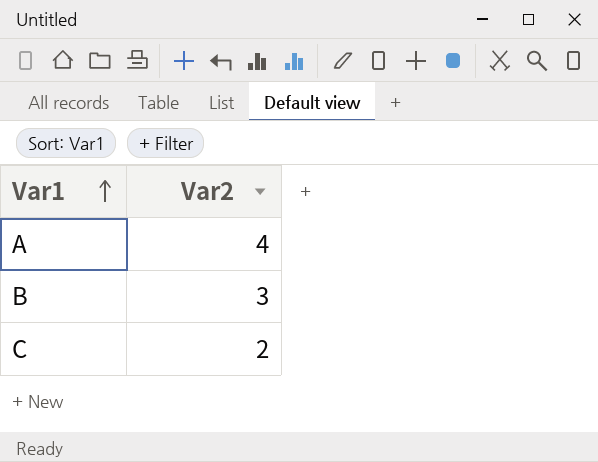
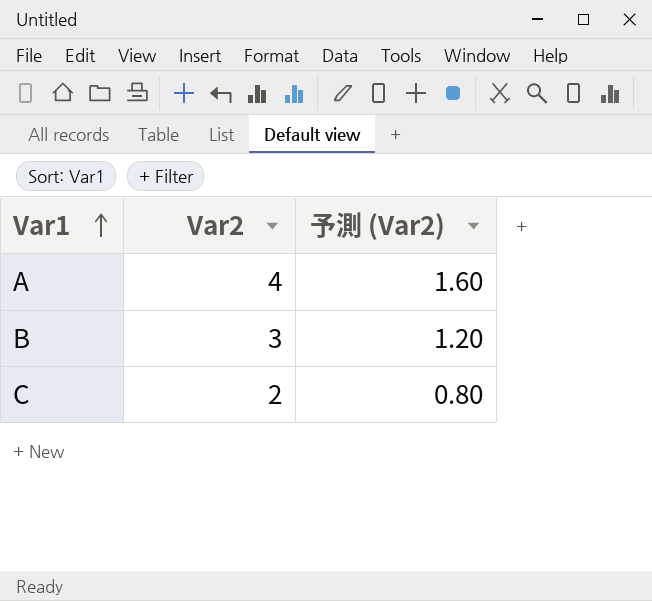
column 予測 (Var2) | formula: none -> [Var2] * 0.4

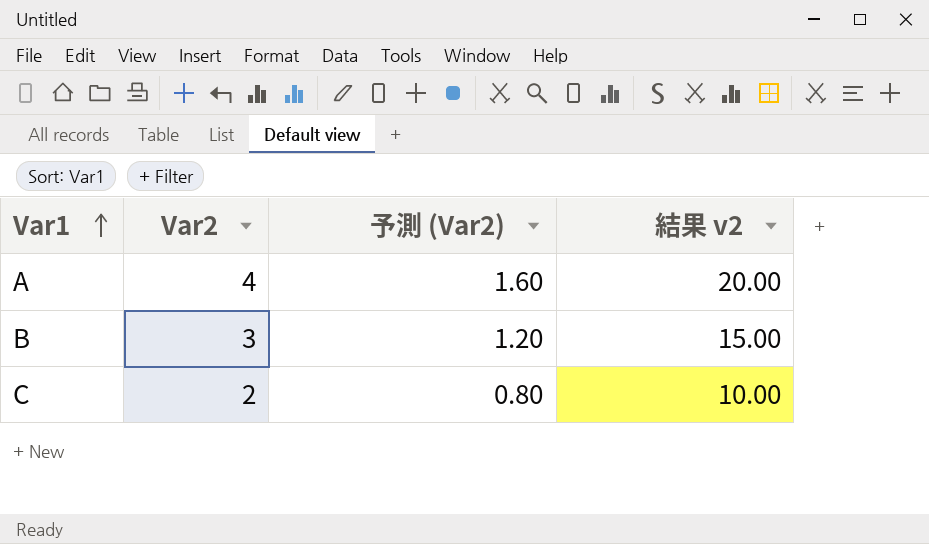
column 結果 v2 | formula: none -> [Var2] * 5

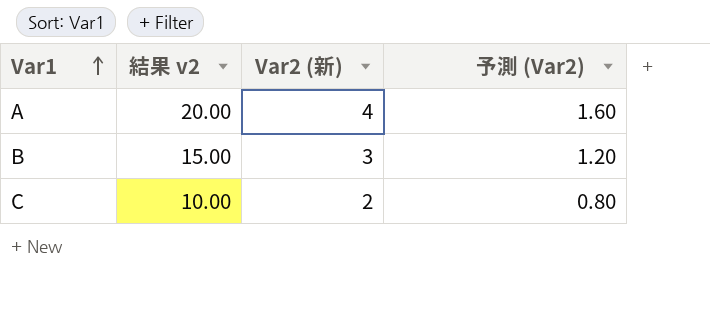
column 結果 v2 | position: 4 -> 2
column name: Var2 -> Var2 (新)

